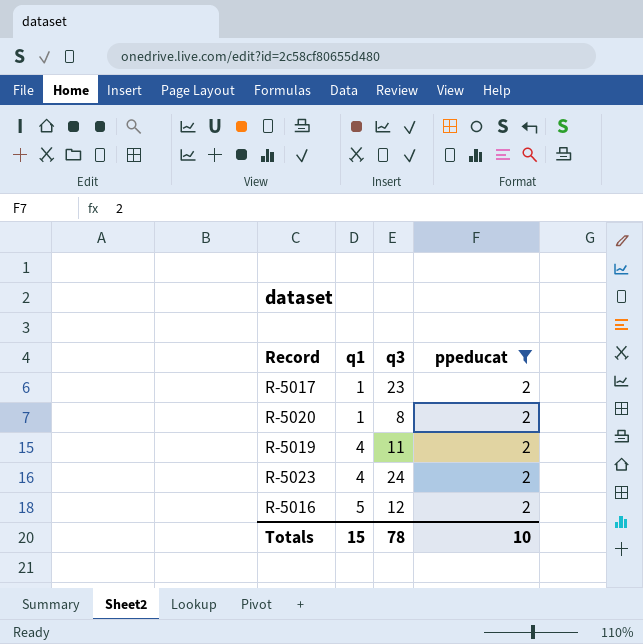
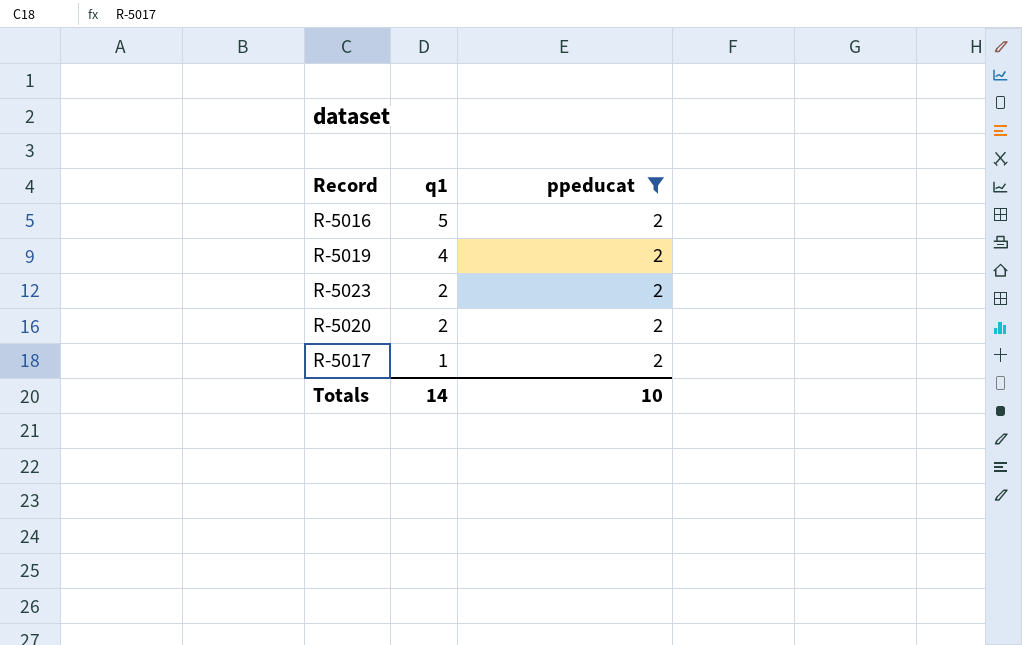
row order: q1 ascending -> q1 descending
column q3 | position: 3 -> none
R-5023 | q1: 4 -> 2
R-5020 | q1: 1 -> 2
Totals | q1: 15 -> 14

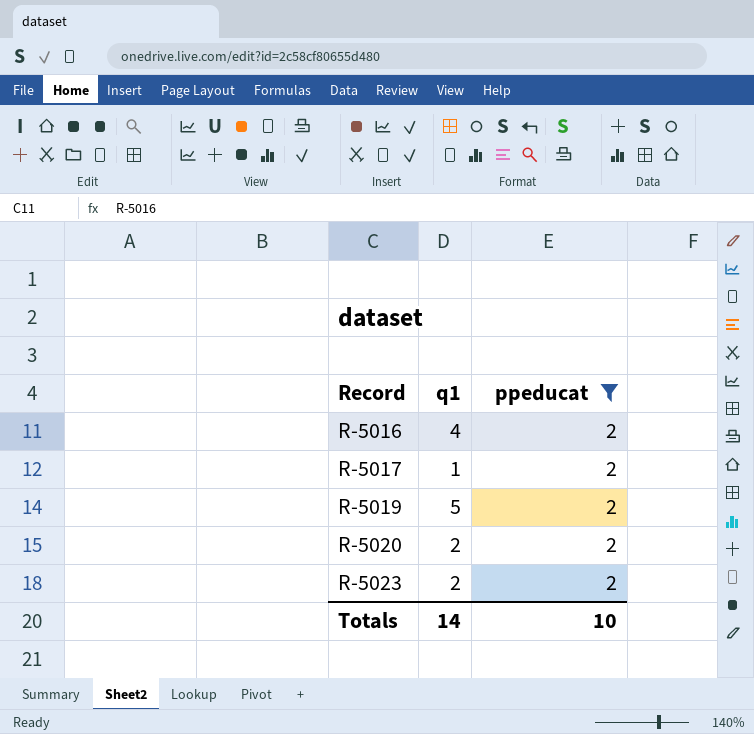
row order: q1 descending -> Record ascending
R-5016 | q1: 5 -> 4
R-5019 | q1: 4 -> 5

